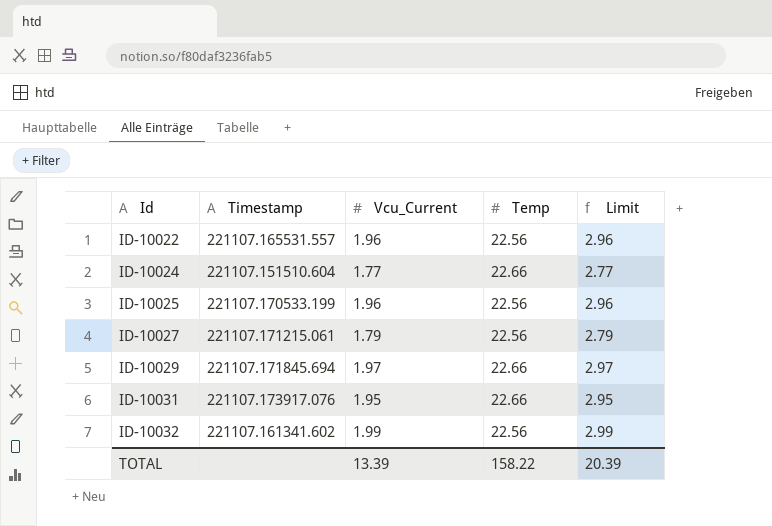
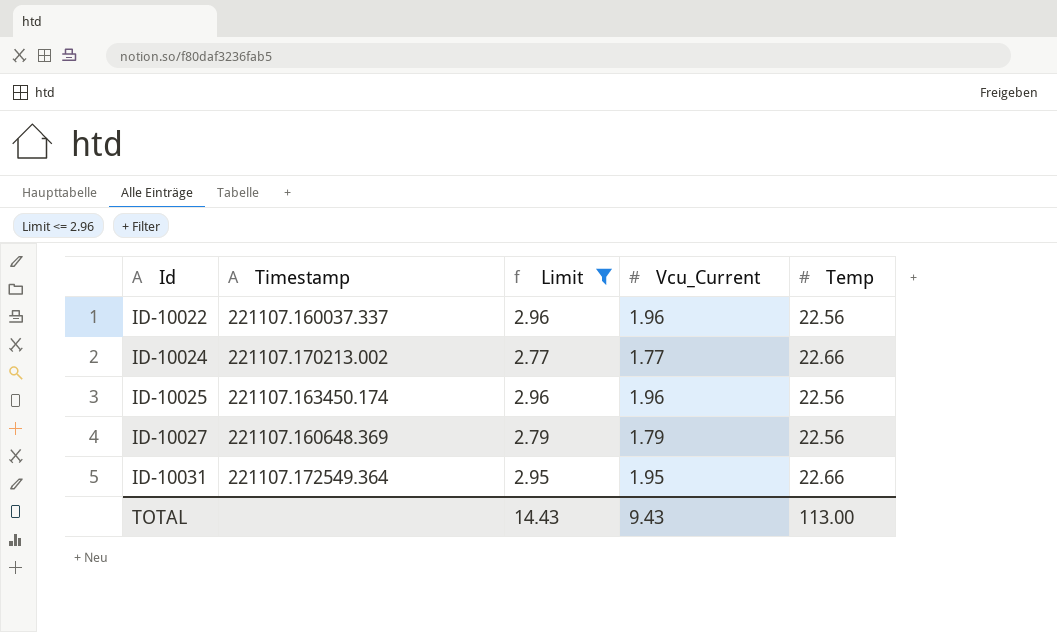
filter: none -> Limit <= 2.96
column Limit | position: 5 -> 3
ID-10022 | Timestamp: 221107.165531.557 -> 221107.160037.337
ID-10024 | Timestamp: 221107.151510.604 -> 221107.170213.002
ID-10025 | Timestamp: 221107.170533.199 -> 221107.163450.174
ID-10027 | Timestamp: 221107.171215.061 -> 221107.160648.369
ID-10031 | Timestamp: 221107.173917.076 -> 221107.172549.364
TOTAL | Limit: 20.39 -> 14.43
TOTAL | Vcu_Current: 13.39 -> 9.43
TOTAL | Temp: 158.22 -> 113.00

